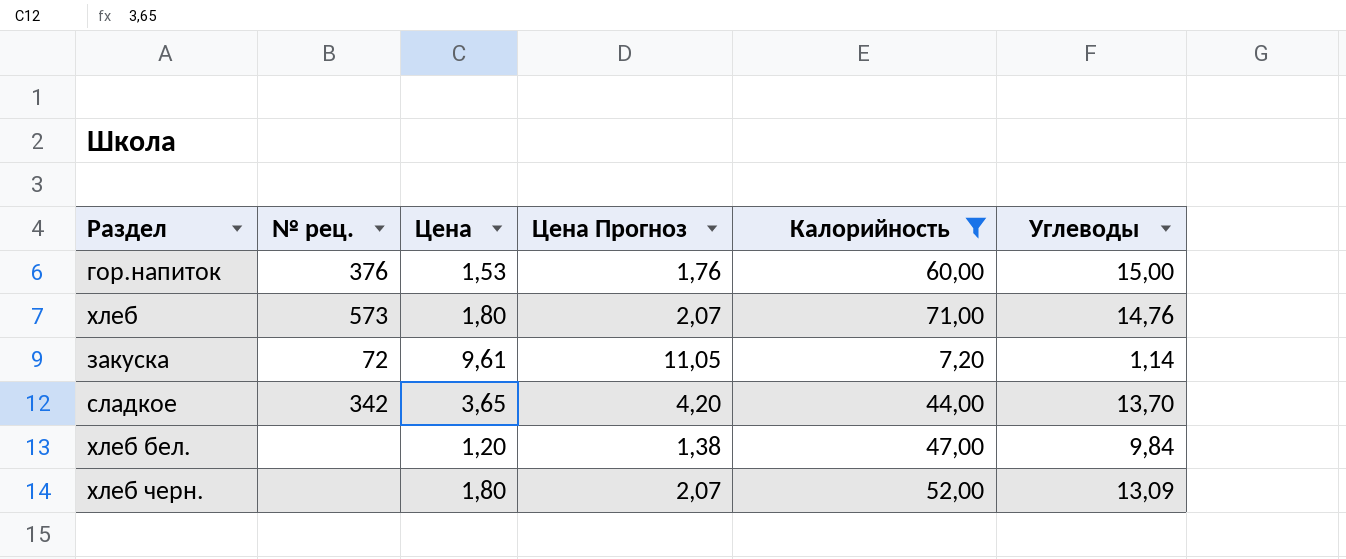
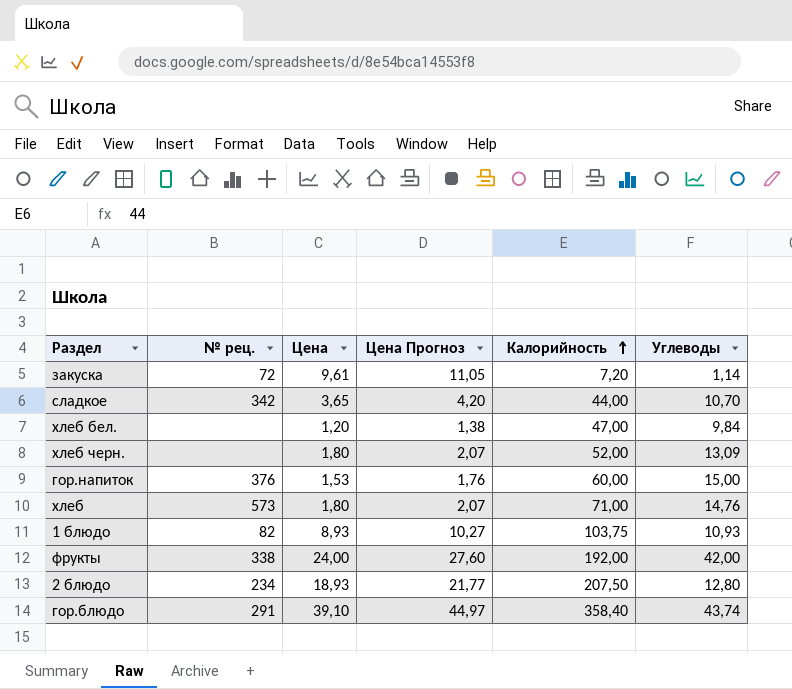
filter: Калорийность <= 71,00 -> none
row order: none -> Калорийность ascending
сладкое | Углеводы: 13,70 -> 10,70

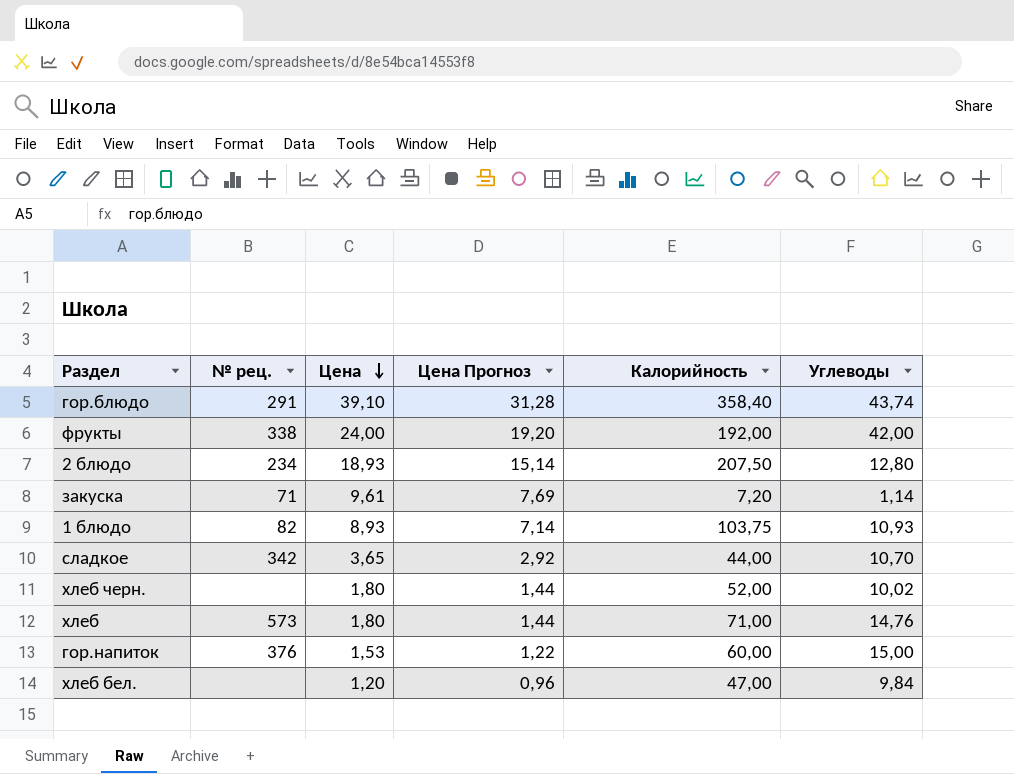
row order: Калорийность ascending -> Цена descending
column Цена Прогноз | formula: [Цена] * 1,15 -> [Цена] * 0,8
закуска | № рец.: 72 -> 71
хлеб черн. | Углеводы: 13,09 -> 10,02

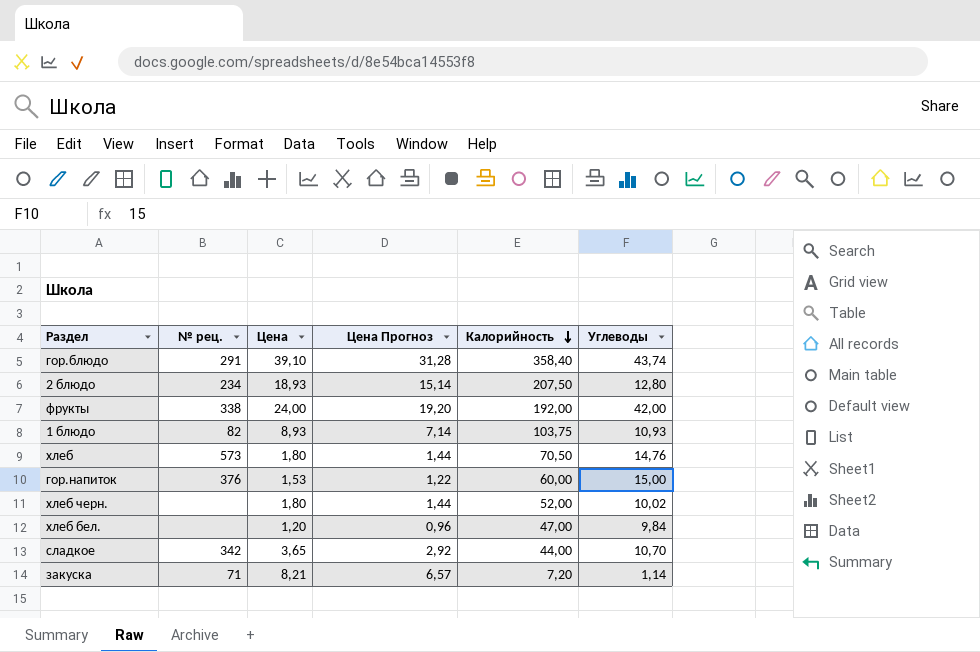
row order: Цена descending -> Калорийность descending
хлеб | Калорийность: 71,00 -> 70,50
закуска | Цена: 9,61 -> 8,21
закуска | Цена Прогноз: 7,69 -> 6,57

